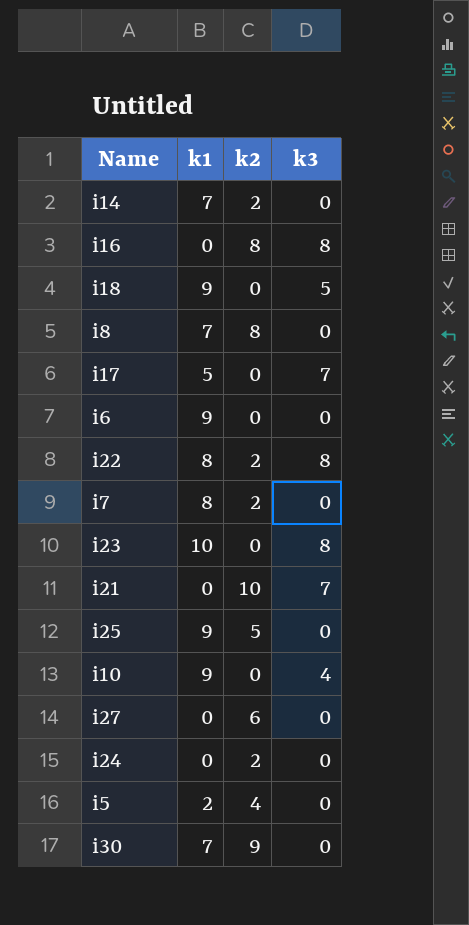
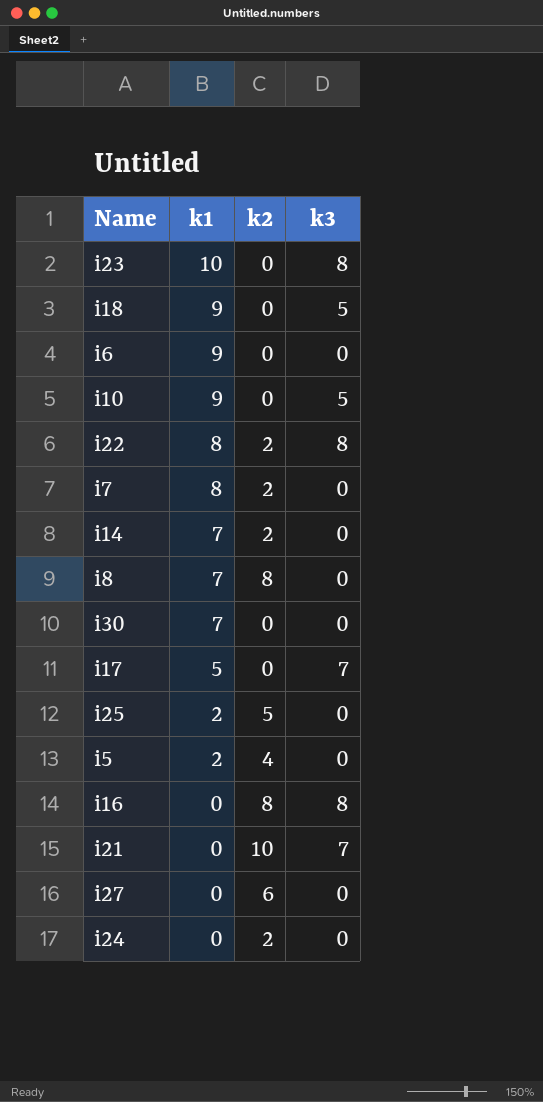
row order: none -> k1 descending
i10 | k3: 4 -> 5
i30 | k2: 9 -> 0
i25 | k1: 9 -> 2

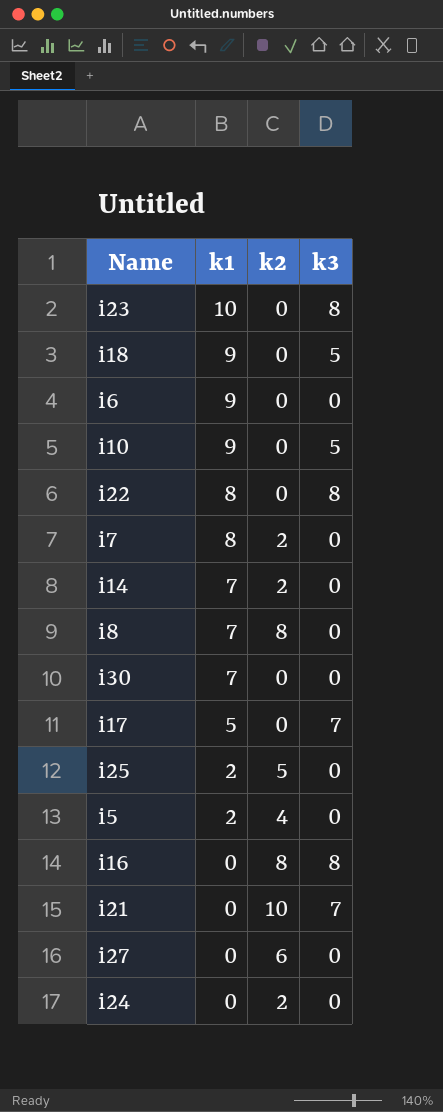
i22 | k2: 2 -> 0

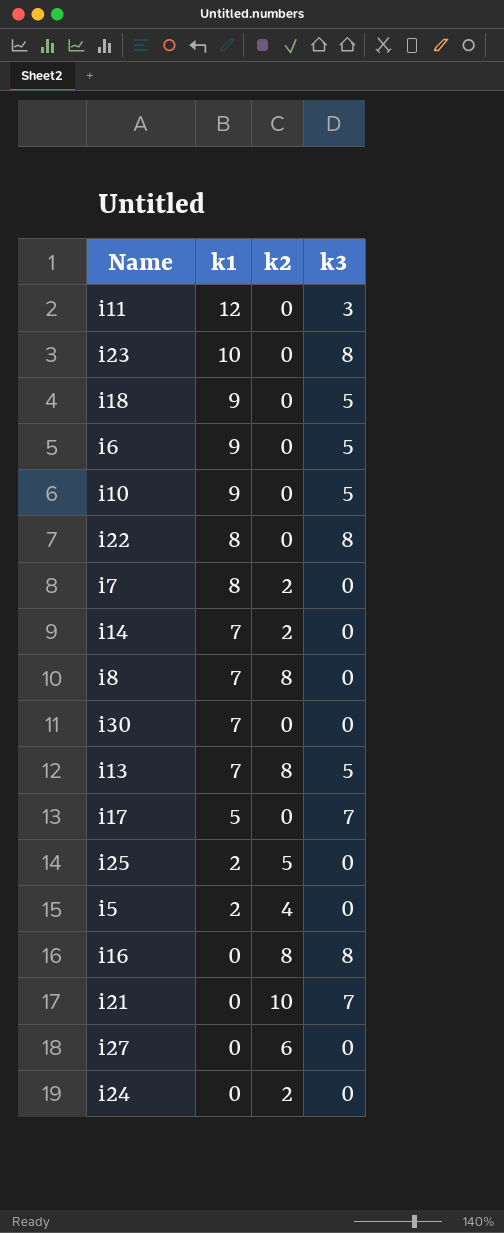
row i11: none -> 12 | 0 | 3
i6 | k3: 0 -> 5
row i13: none -> 7 | 8 | 5

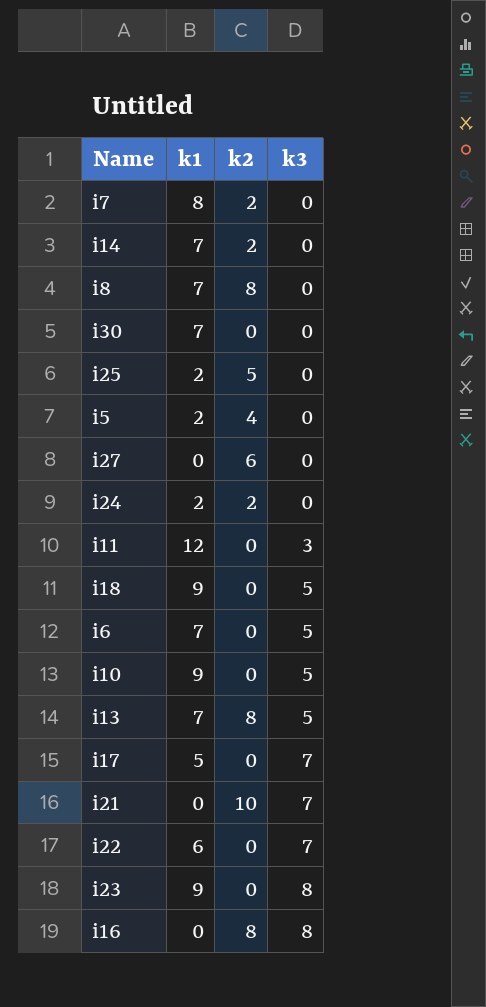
row order: k1 descending -> k3 ascending
i24 | k1: 0 -> 2
i6 | k1: 9 -> 7
i22 | k1: 8 -> 6
i22 | k3: 8 -> 7
i23 | k1: 10 -> 9

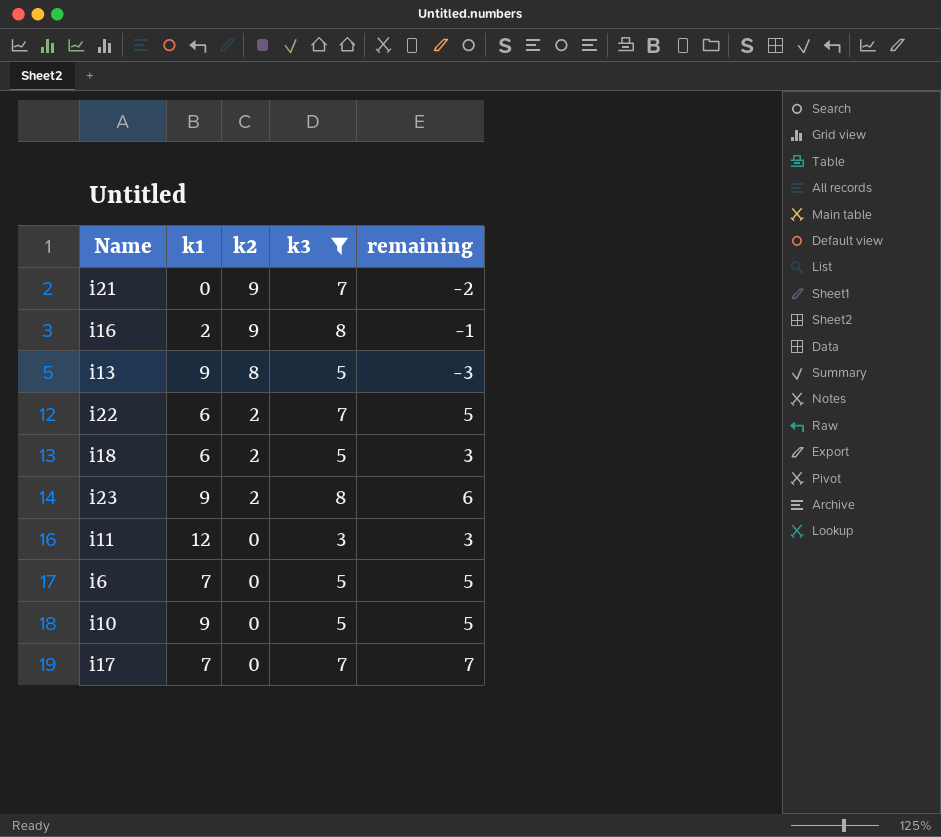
filter: none -> k3 != 0
row order: k3 ascending -> k2 descending
column remaining | formula: none -> [k3] - [k2]
i21 | k2: 10 -> 9
i16 | k1: 0 -> 2
i16 | k2: 8 -> 9
i13 | k1: 7 -> 9
i22 | k2: 0 -> 2
i18 | k1: 9 -> 6
i18 | k2: 0 -> 2
i23 | k2: 0 -> 2
i17 | k1: 5 -> 7

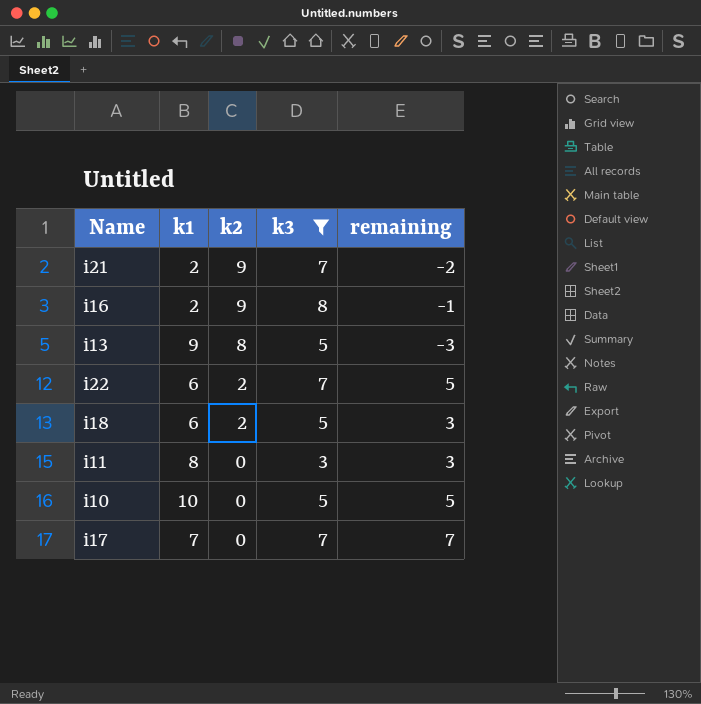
row i23: 9 | 2 | 8 | 6 -> none
row i6: 7 | 0 | 5 | 5 -> none
i21 | k1: 0 -> 2
i11 | k1: 12 -> 8
i10 | k1: 9 -> 10

